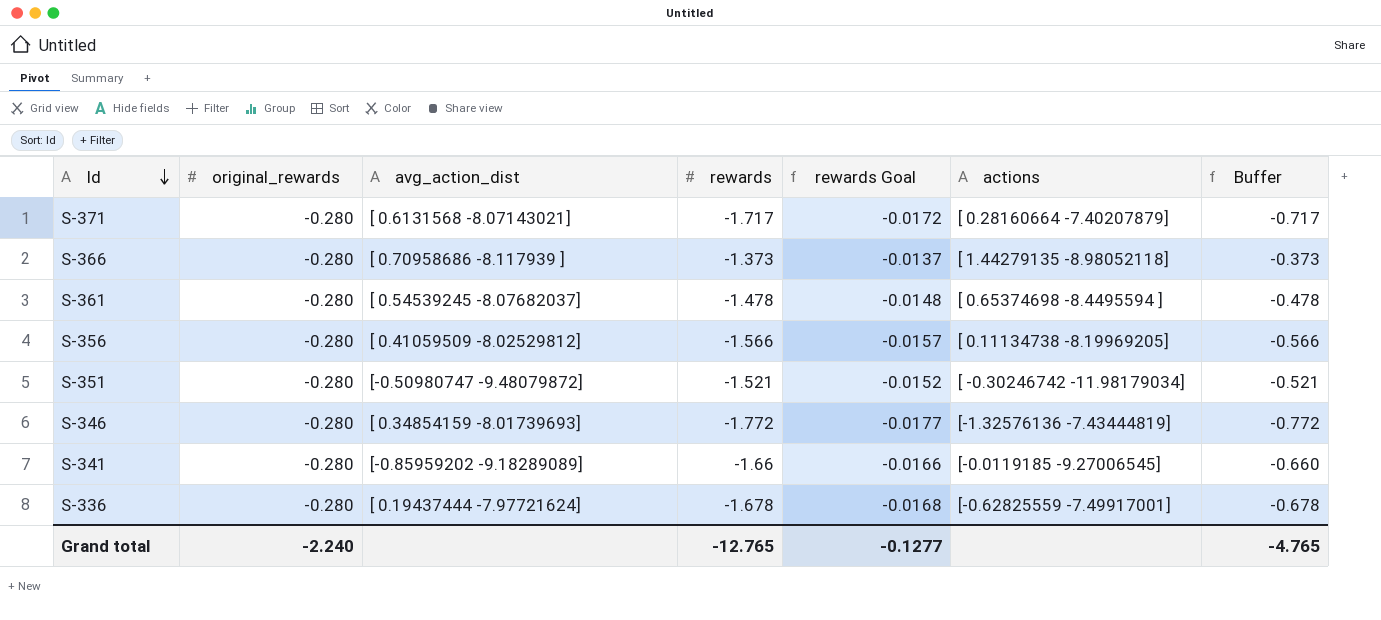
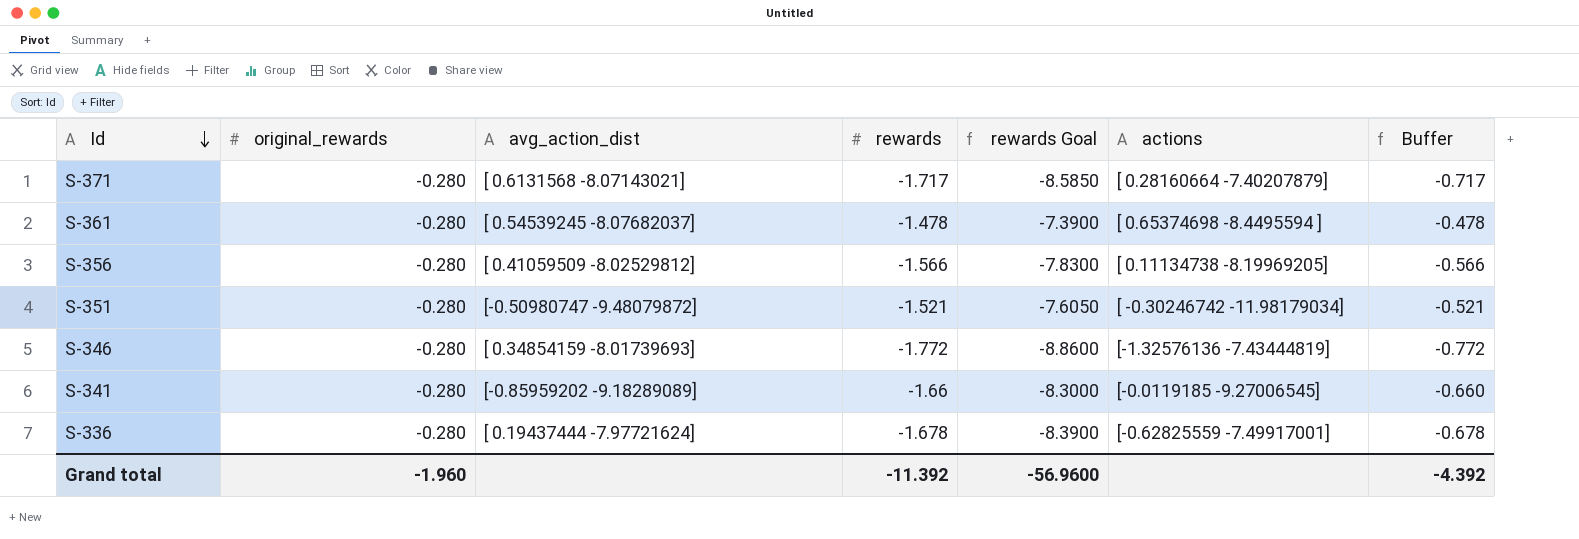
column rewards Goal | formula: [rewards] * 0.01 -> [rewards] * 5
row S-366: -0.280 | [ 0.70958686 -8.117939 ] | -1.373 | -0.0137 | [ 1.44279135 -8.98052118] | -0.373 -> none
Grand total | original_rewards: -2.240 -> -1.960
Grand total | rewards: -12.765 -> -11.392
Grand total | rewards Goal: -0.1277 -> -56.9600
Grand total | Buffer: -4.765 -> -4.392

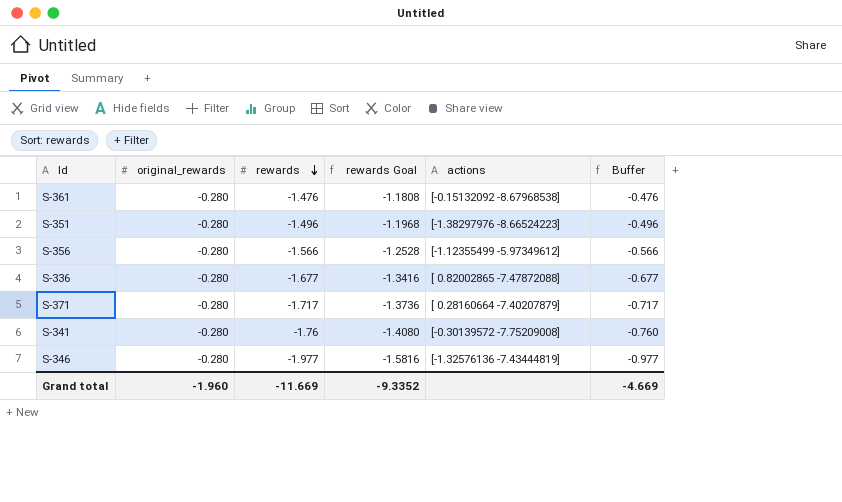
row order: Id descending -> rewards descending
column avg_action_dist | position: 3 -> none
column rewards Goal | formula: [rewards] * 5 -> [rewards] * 0.8
S-361 | rewards: -1.478 -> -1.476
S-361 | actions: [ 0.65374698 -8.4495594 ] -> [-0.15132092 -8.67968538]
S-361 | Buffer: -0.478 -> -0.476
S-351 | rewards: -1.521 -> -1.496
S-351 | actions: [ -0.30246742 -11.98179034] -> [-1.38297976 -8.66524223]
S-351 | Buffer: -0.521 -> -0.496
S-356 | actions: [ 0.11134738 -8.19969205] -> [-1.12355499 -5.97349612]
S-336 | rewards: -1.678 -> -1.677
S-336 | actions: [-0.62825559 -7.49917001] -> [ 0.82002865 -7.47872088]
S-336 | Buffer: -0.678 -> -0.677
S-341 | rewards: -1.66 -> -1.76
S-341 | actions: [-0.0119185 -9.27006545] -> [-0.30139572 -7.75209008]
S-341 | Buffer: -0.660 -> -0.760
S-346 | rewards: -1.772 -> -1.977
S-346 | Buffer: -0.772 -> -0.977
Grand total | rewards: -11.392 -> -11.669
Grand total | rewards Goal: -56.9600 -> -9.3352
Grand total | Buffer: -4.392 -> -4.669

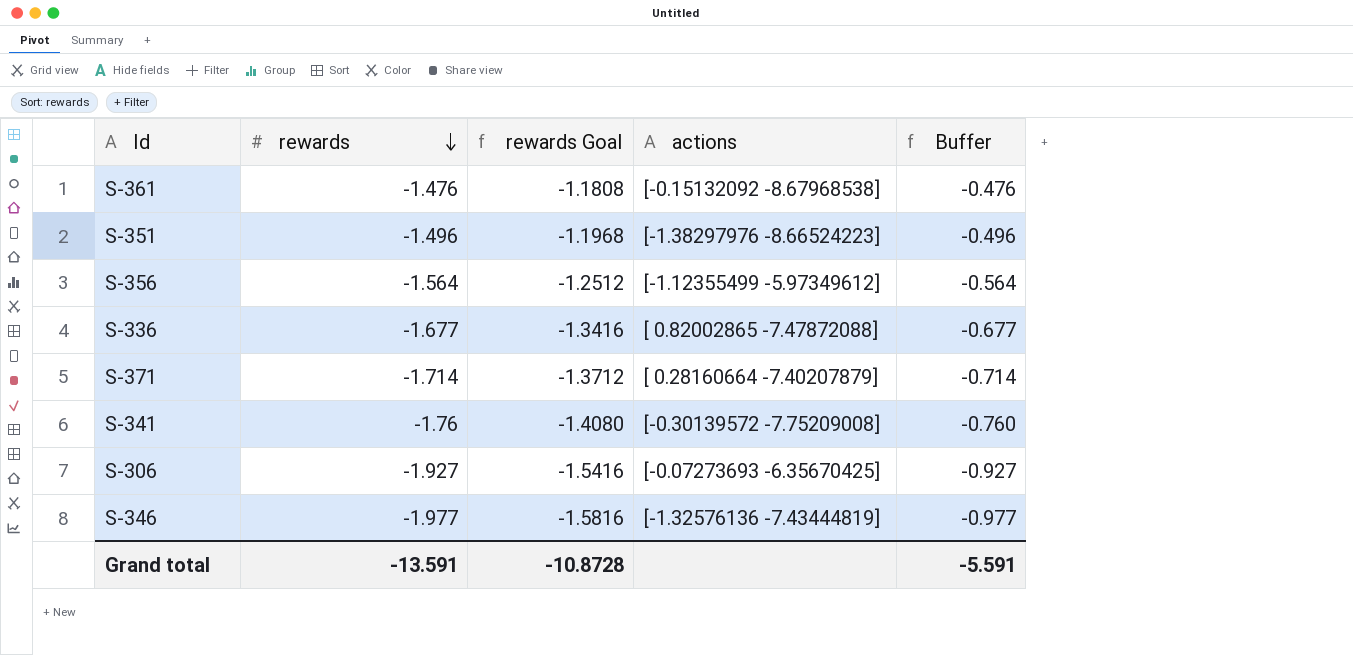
column original_rewards | position: 2 -> none
S-356 | rewards: -1.566 -> -1.564
S-356 | rewards Goal: -1.2528 -> -1.2512
S-356 | Buffer: -0.566 -> -0.564
S-371 | rewards: -1.717 -> -1.714
S-371 | rewards Goal: -1.3736 -> -1.3712
S-371 | Buffer: -0.717 -> -0.714
row S-306: none -> -1.927 | -1.5416 | [-0.07273693 -6.35670425] | -0.927
Grand total | rewards: -11.669 -> -13.591
Grand total | rewards Goal: -9.3352 -> -10.8728
Grand total | Buffer: -4.669 -> -5.591

